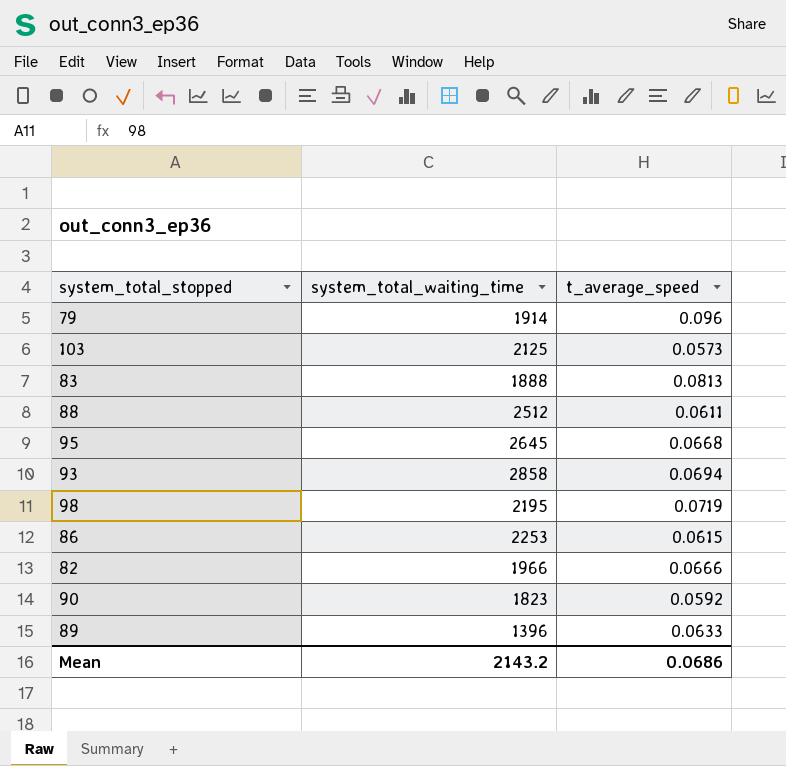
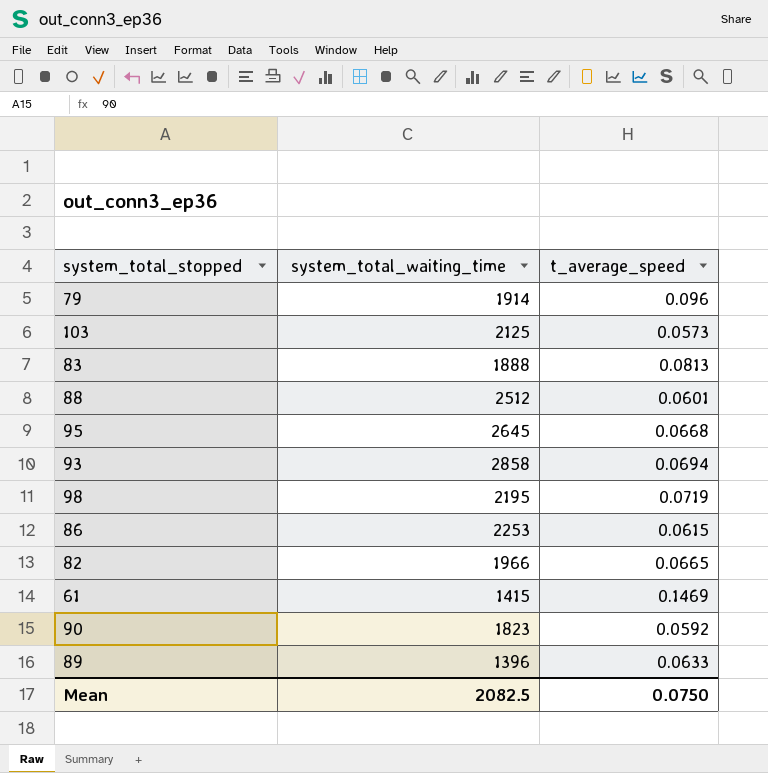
88 | t_average_speed: 0.0611 -> 0.0601
82 | t_average_speed: 0.0666 -> 0.0665
row 61: none -> 1415 | 0.1469
Mean | system_total_waiting_time: 2143.2 -> 2082.5
Mean | t_average_speed: 0.0686 -> 0.0750

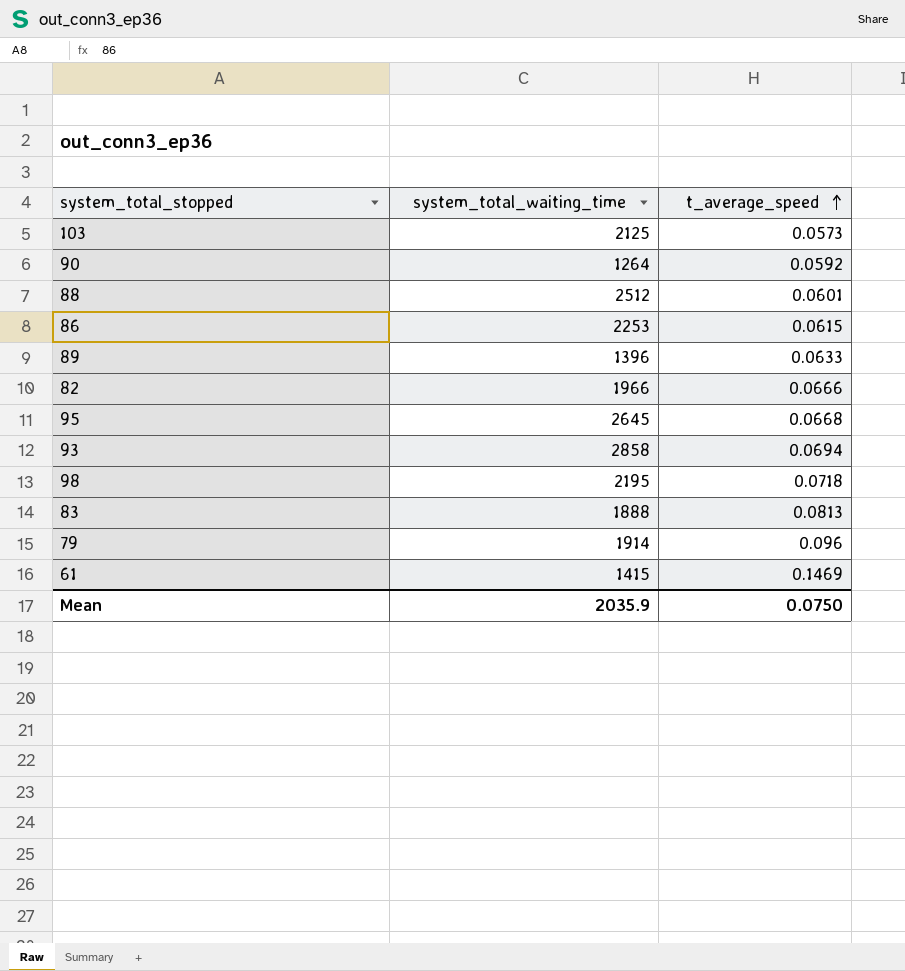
row order: none -> t_average_speed ascending
90 | system_total_waiting_time: 1823 -> 1264
82 | t_average_speed: 0.0665 -> 0.0666
98 | t_average_speed: 0.0719 -> 0.0718
Mean | system_total_waiting_time: 2082.5 -> 2035.9

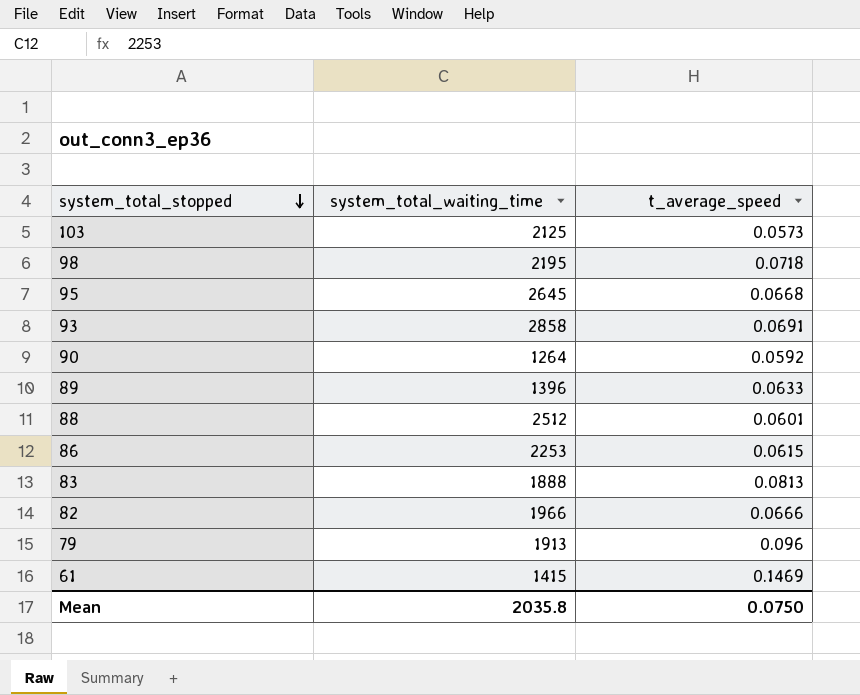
row order: t_average_speed ascending -> system_total_stopped descending
93 | t_average_speed: 0.0694 -> 0.0691
79 | system_total_waiting_time: 1914 -> 1913
Mean | system_total_waiting_time: 2035.9 -> 2035.8

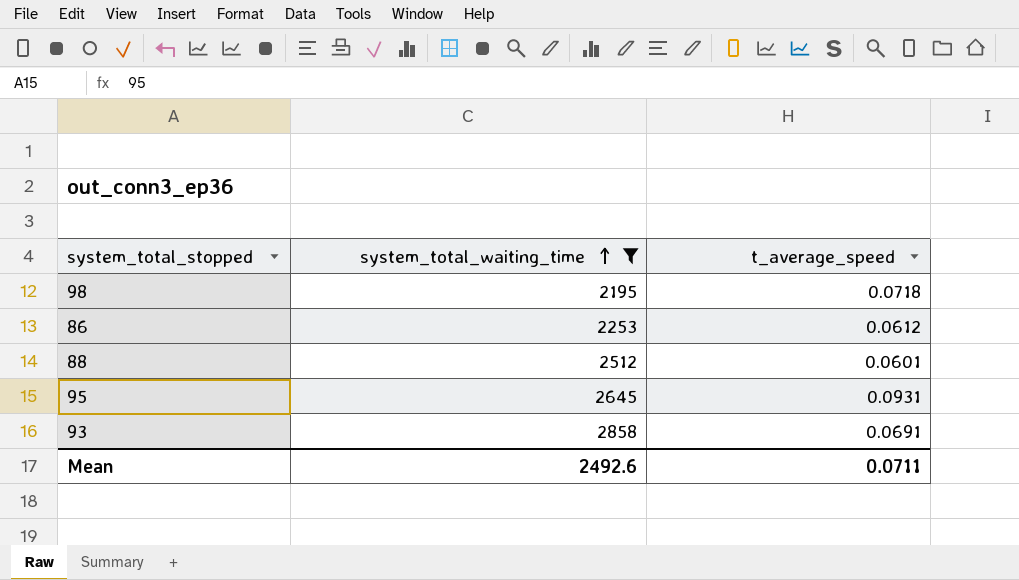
filter: none -> system_total_waiting_time >= 2195
row order: system_total_stopped descending -> system_total_waiting_time ascending
86 | t_average_speed: 0.0615 -> 0.0612
95 | t_average_speed: 0.0668 -> 0.0931
Mean | system_total_waiting_time: 2035.8 -> 2492.6
Mean | t_average_speed: 0.0750 -> 0.0711

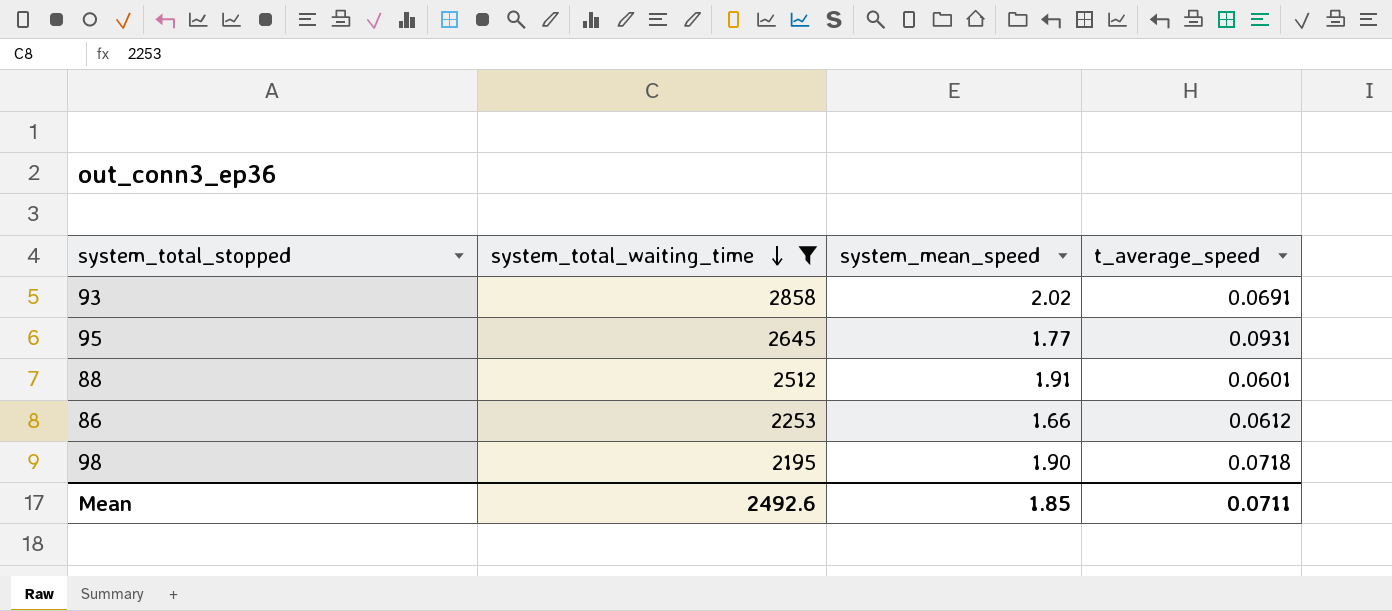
row order: system_total_waiting_time ascending -> system_total_waiting_time descending
column system_mean_speed | position: none -> 3

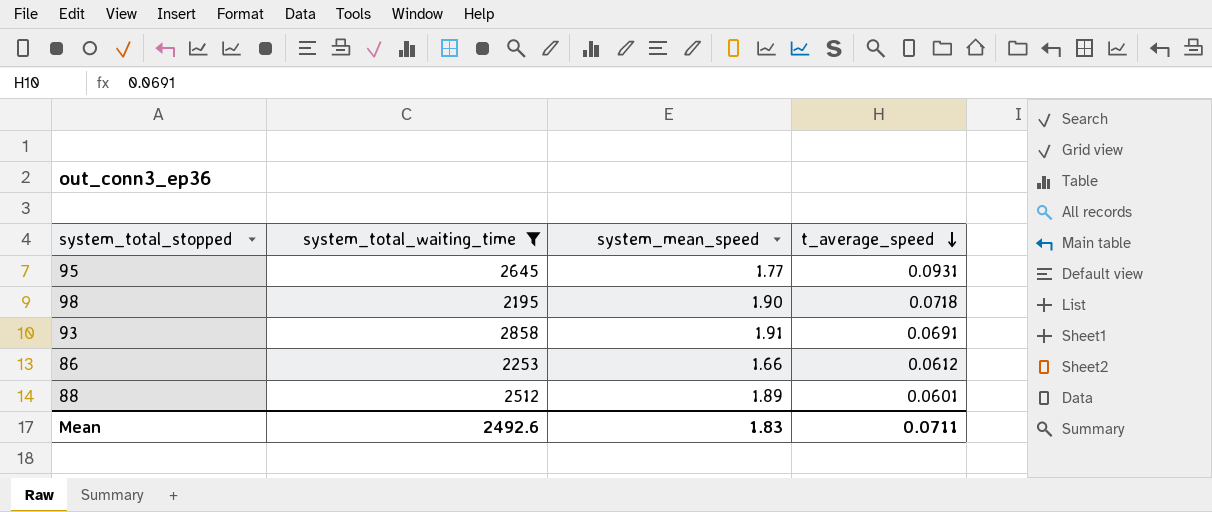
row order: system_total_waiting_time descending -> t_average_speed descending
93 | system_mean_speed: 2.02 -> 1.91
88 | system_mean_speed: 1.91 -> 1.89
Mean | system_mean_speed: 1.85 -> 1.83

